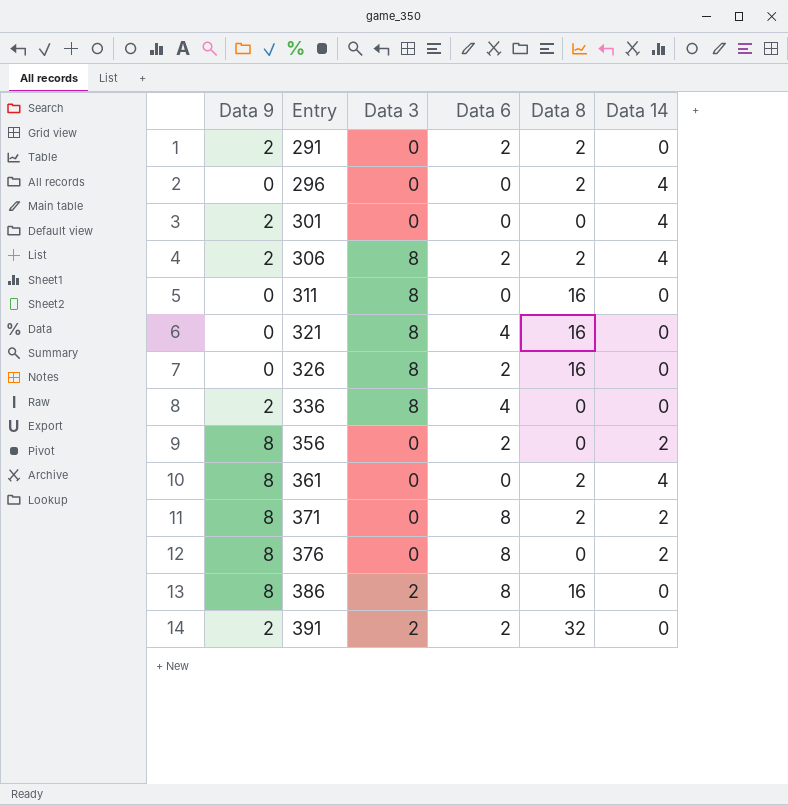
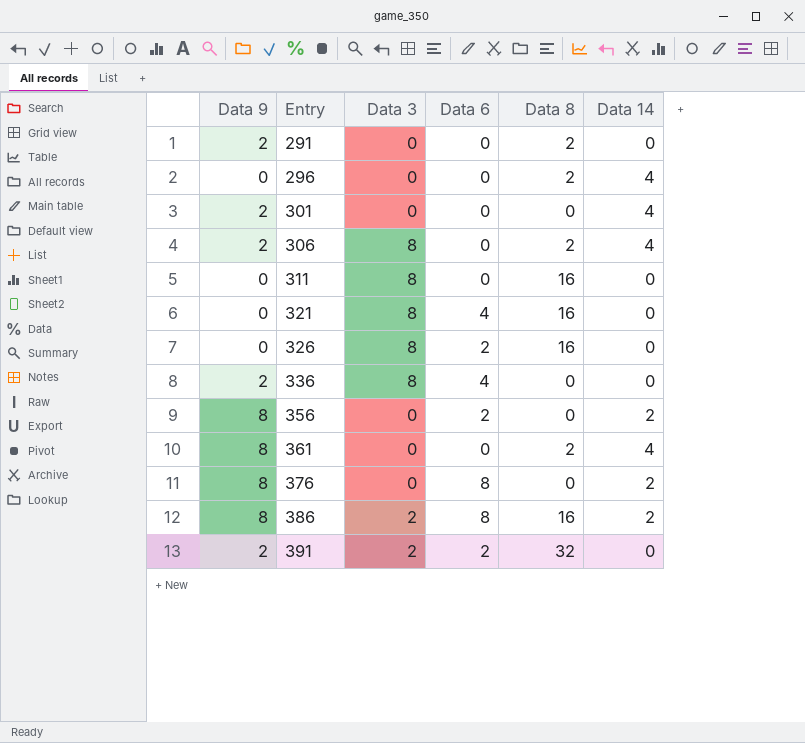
row 371: 8 | 0 | 8 | 2 | 2 -> none
291 | Data 6: 2 -> 0
306 | Data 6: 2 -> 0
386 | Data 14: 0 -> 2

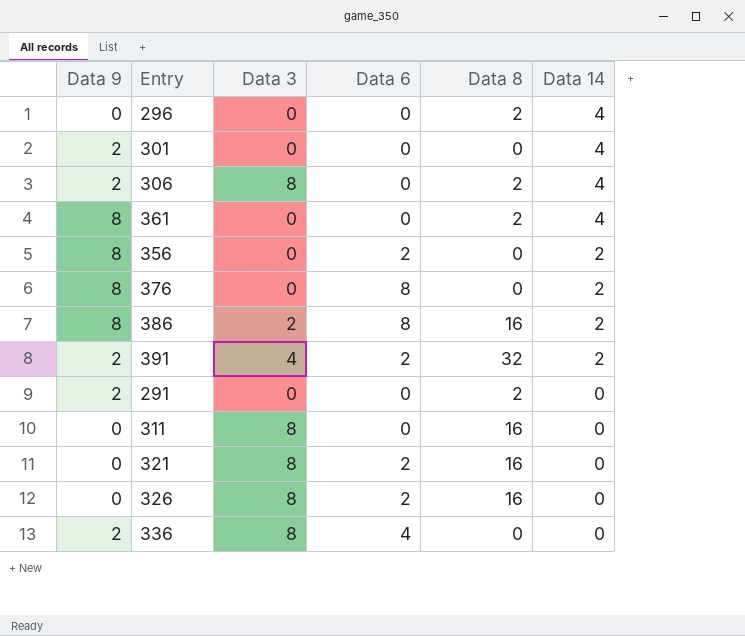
row order: Entry ascending -> Data 14 descending
391 | Data 3: 2 -> 4
391 | Data 14: 0 -> 2
321 | Data 6: 4 -> 2

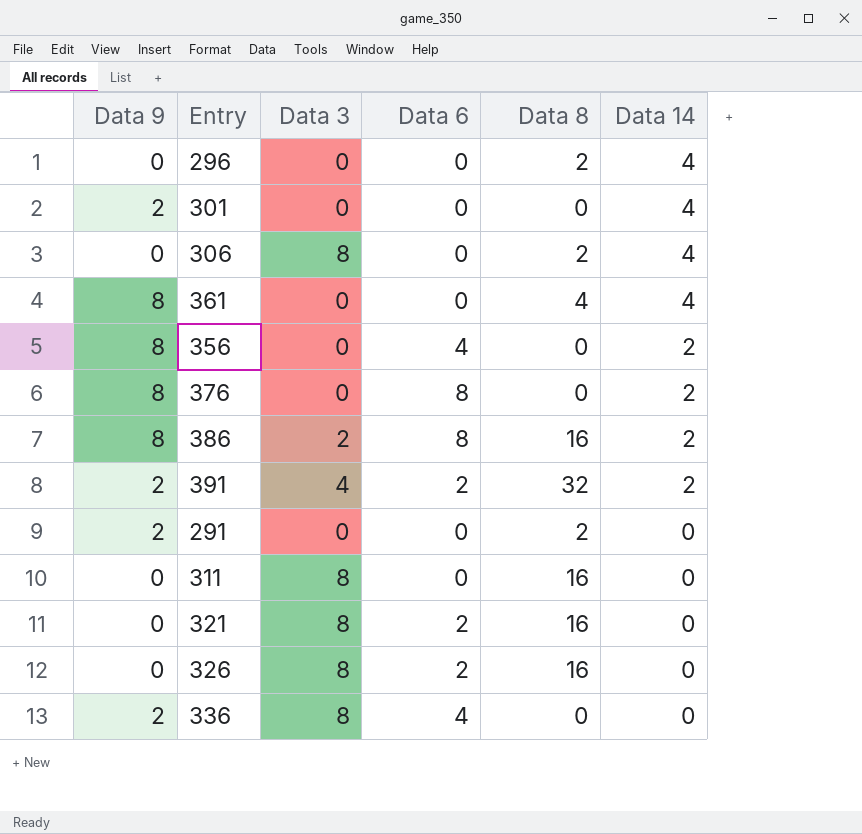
306 | Data 9: 2 -> 0
361 | Data 8: 2 -> 4
356 | Data 6: 2 -> 4

